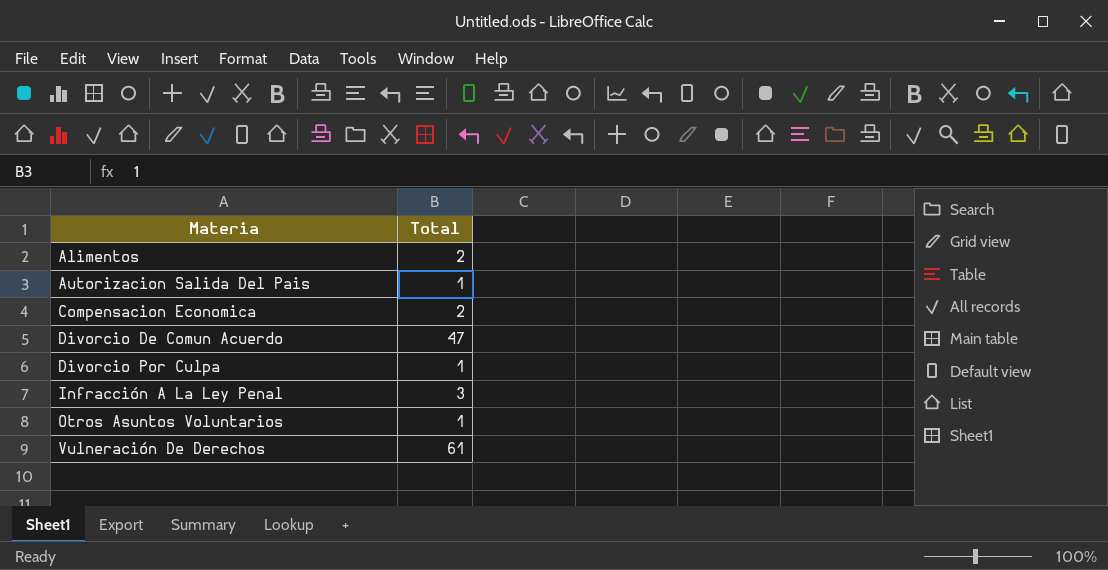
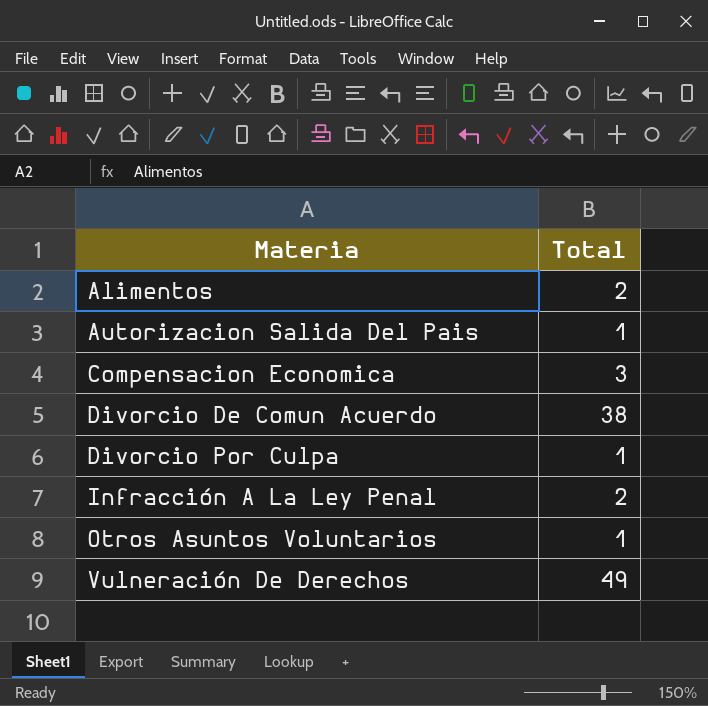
Compensacion Economica | Total: 2 -> 3
Divorcio De Comun Acuerdo | Total: 47 -> 38
Infracción A La Ley Penal | Total: 3 -> 2
Vulneración De Derechos | Total: 61 -> 49

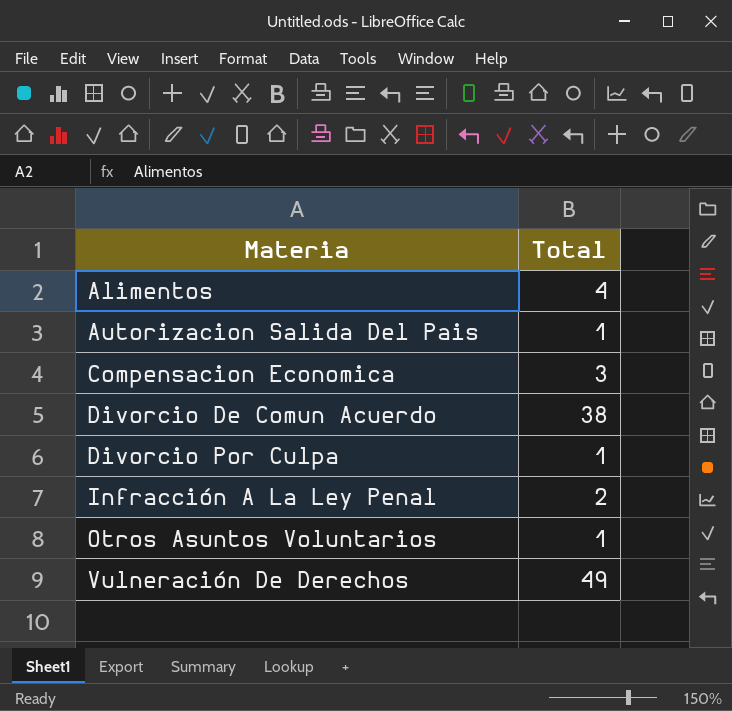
Alimentos | Total: 2 -> 4

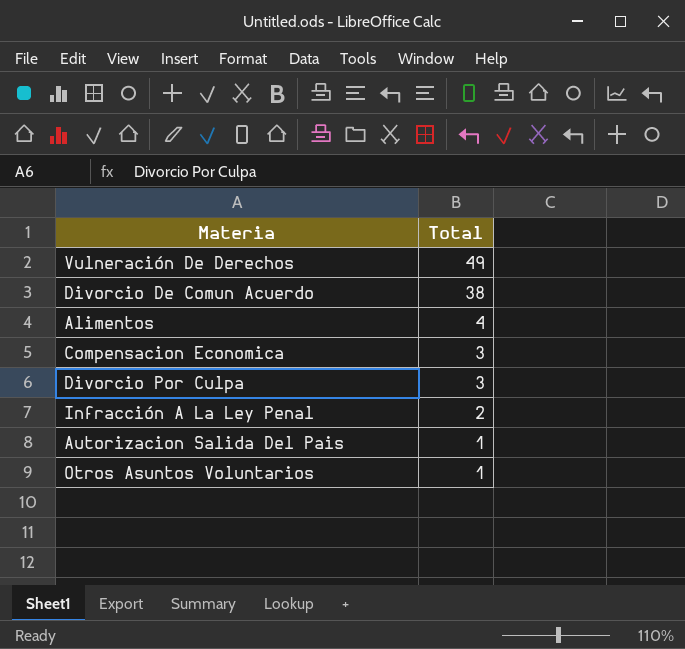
row order: Materia ascending -> Total descending
Divorcio Por Culpa | Total: 1 -> 3

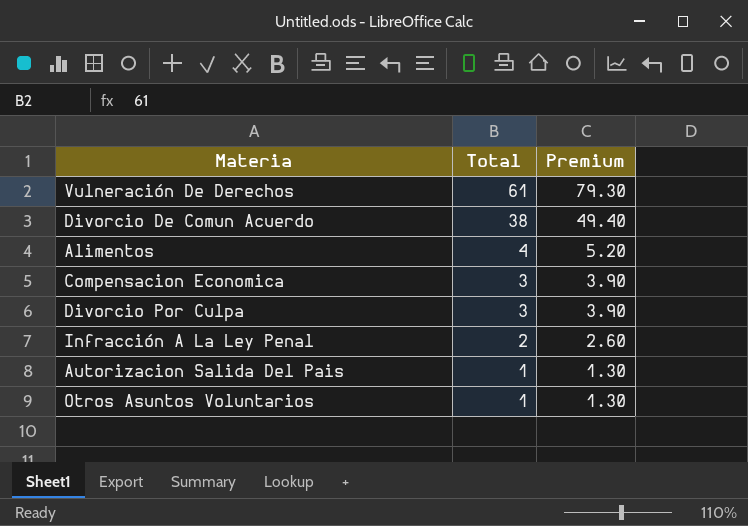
column Premium | formula: none -> [Total] * 1.3
Vulneración De Derechos | Total: 49 -> 61

